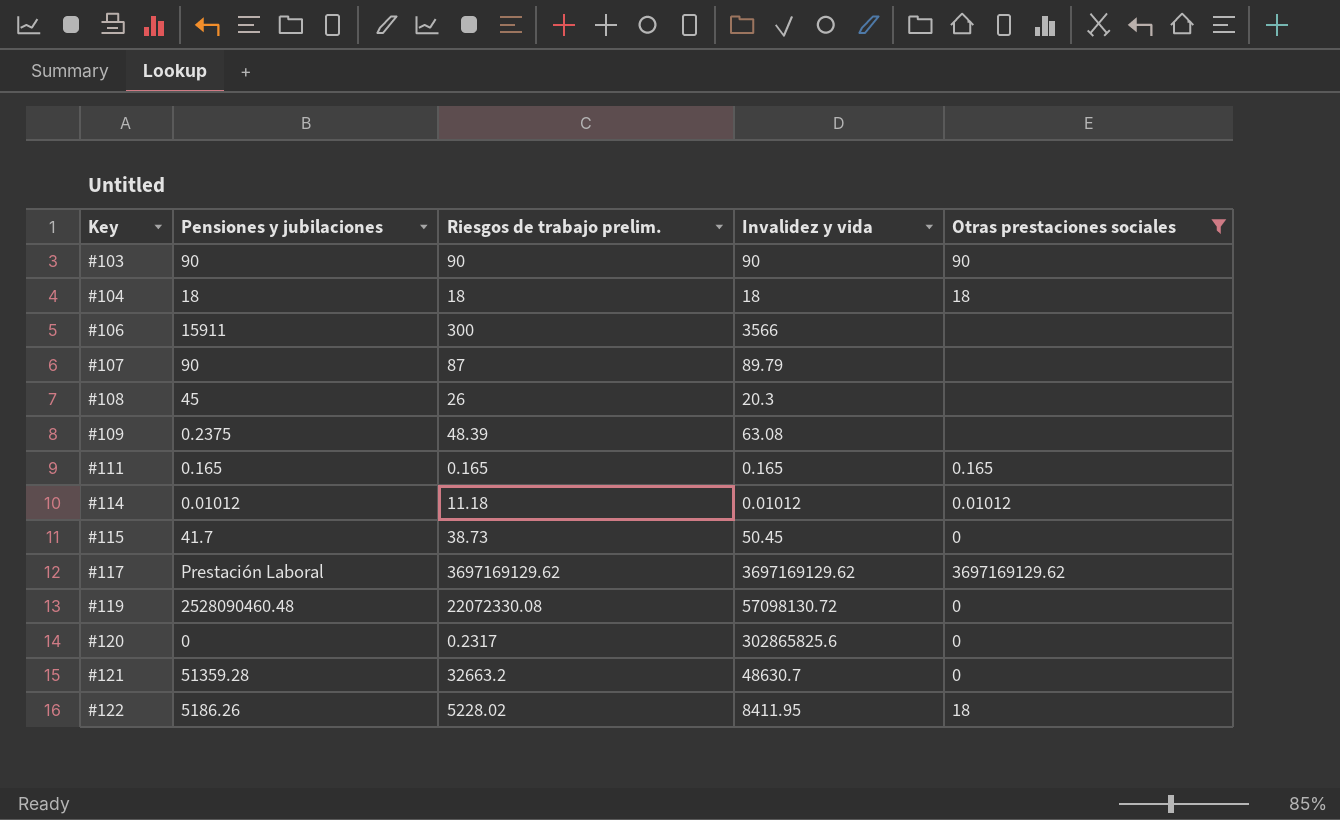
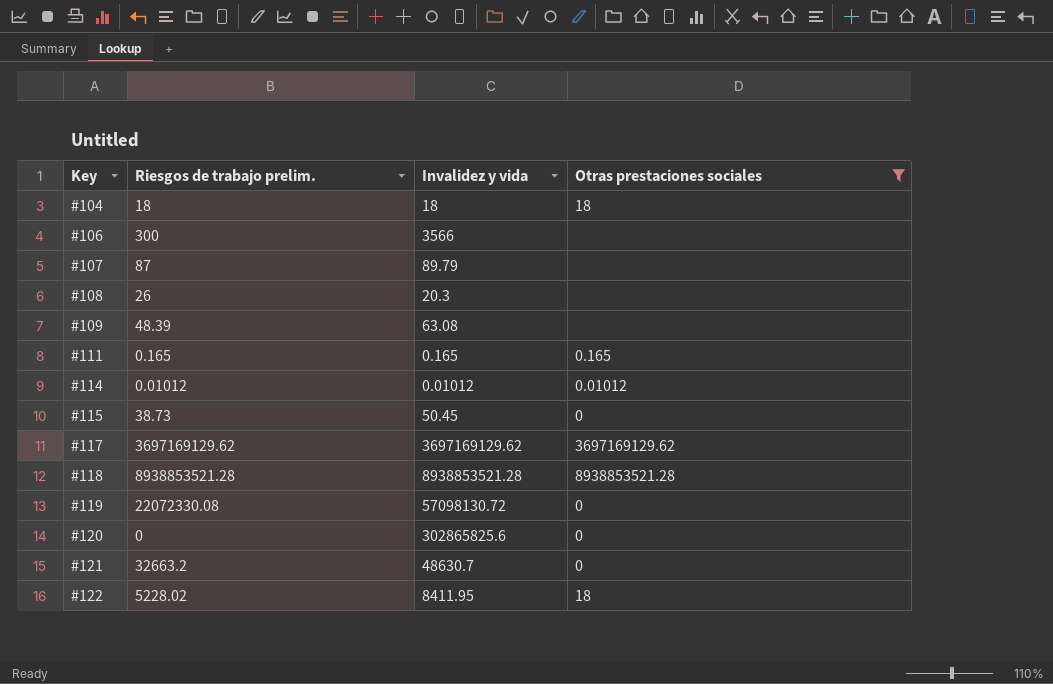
column Pensiones y jubilaciones | position: 2 -> none
row #103: 90 | 90 | 90 | 90 -> none
#114 | Riesgos de trabajo prelim.: 11.18 -> 0.01012
row #118: none -> 8938853521.28 | 8938853521.28 | 8938853521.28
#120 | Riesgos de trabajo prelim.: 0.2317 -> 0

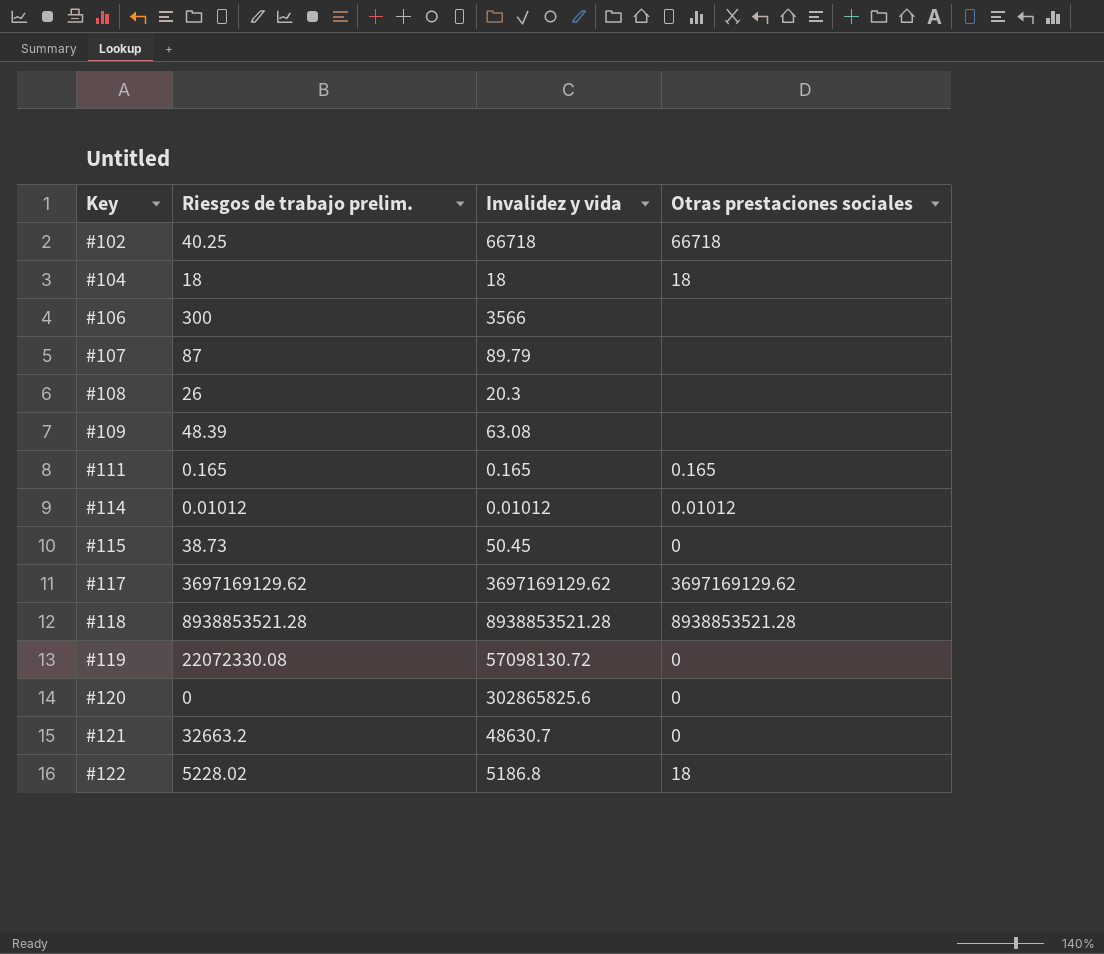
filter: Otras prestaciones sociales != 66718 -> none
#122 | Invalidez y vida: 8411.95 -> 5186.8

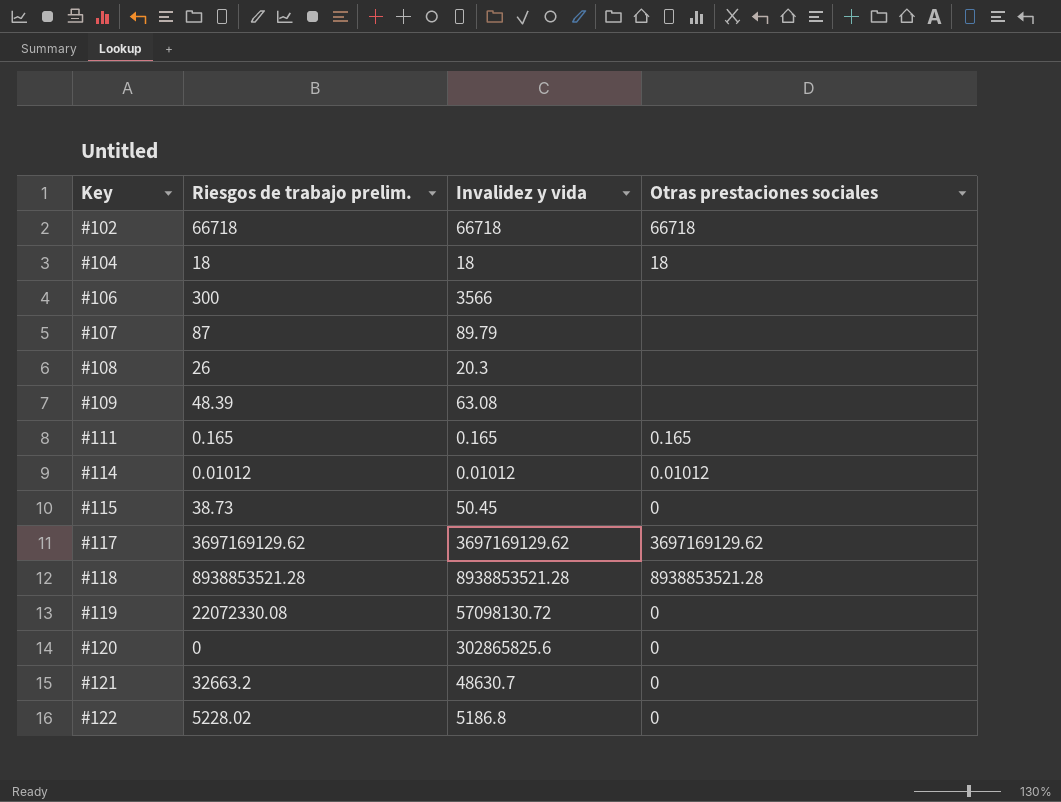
#102 | Riesgos de trabajo prelim.: 40.25 -> 66718
#122 | Otras prestaciones sociales: 18 -> 0

